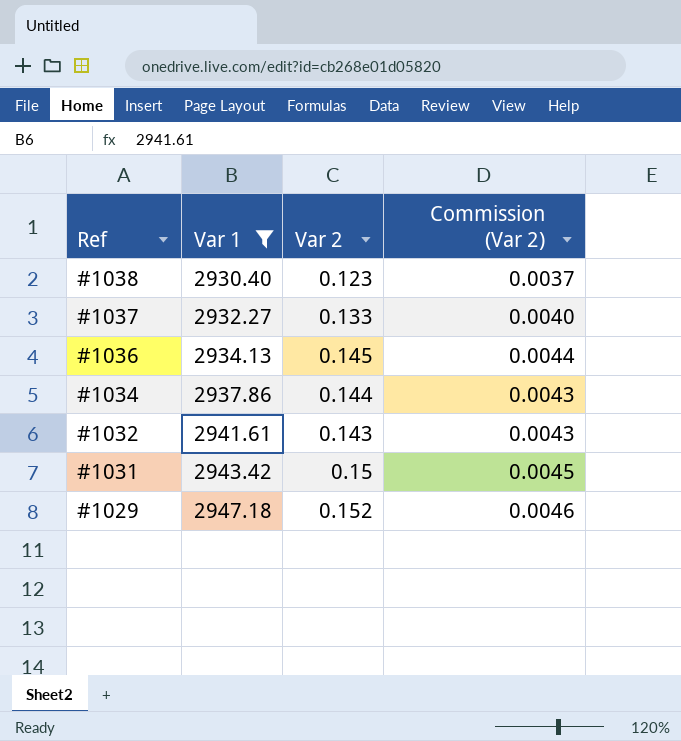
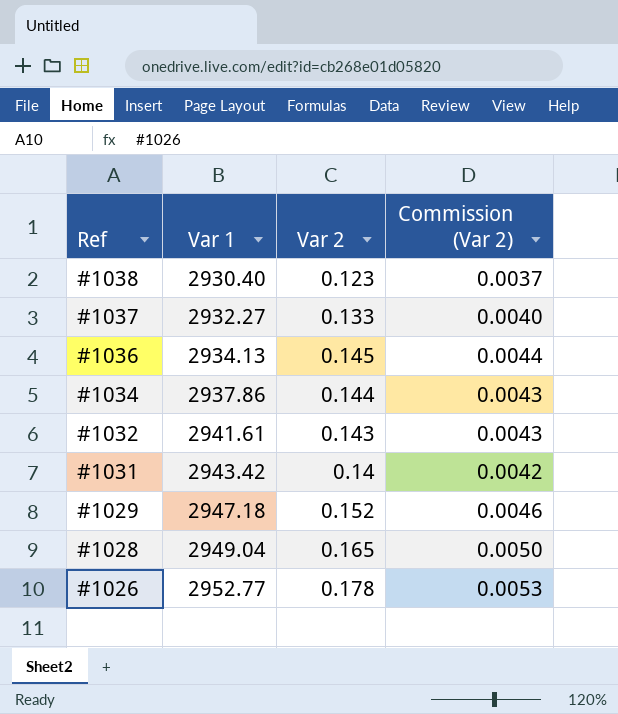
filter: Var 1 <= 2947.18 -> none
#1031 | Var 2: 0.15 -> 0.14
#1031 | Commission (Var 2): 0.0045 -> 0.0042

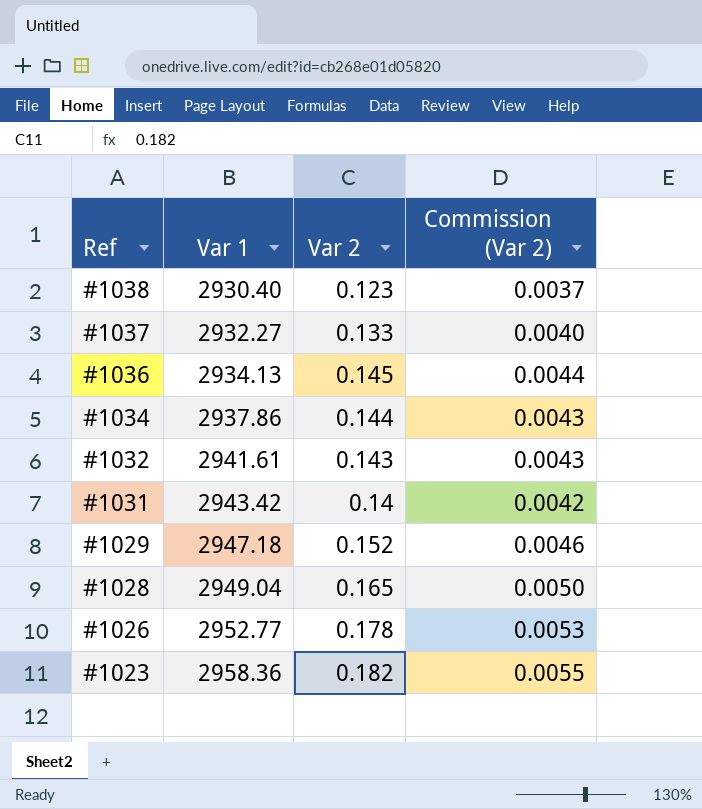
row #1023: none -> 2958.36 | 0.182 | 0.0055

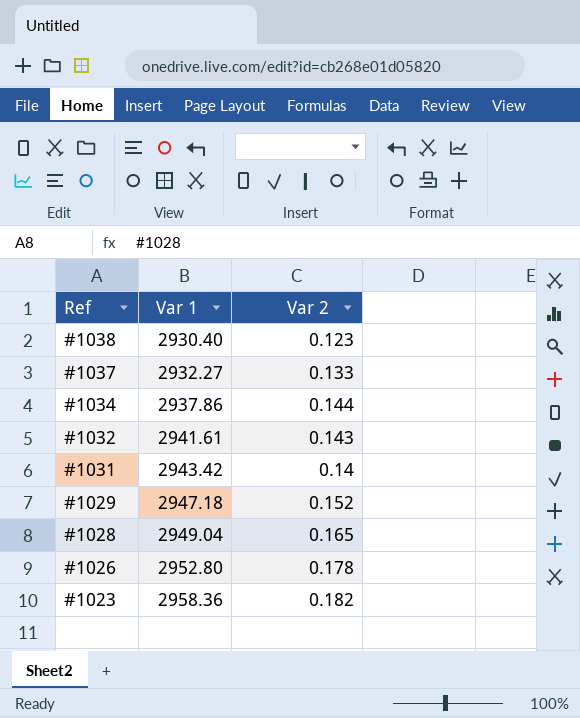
column Commission (Var 2) | formula: [Var 2] * 0.03 -> none
row #1036: 2934.13 | 0.145 | 0.0044 -> none
#1026 | Var 1: 2952.77 -> 2952.80

